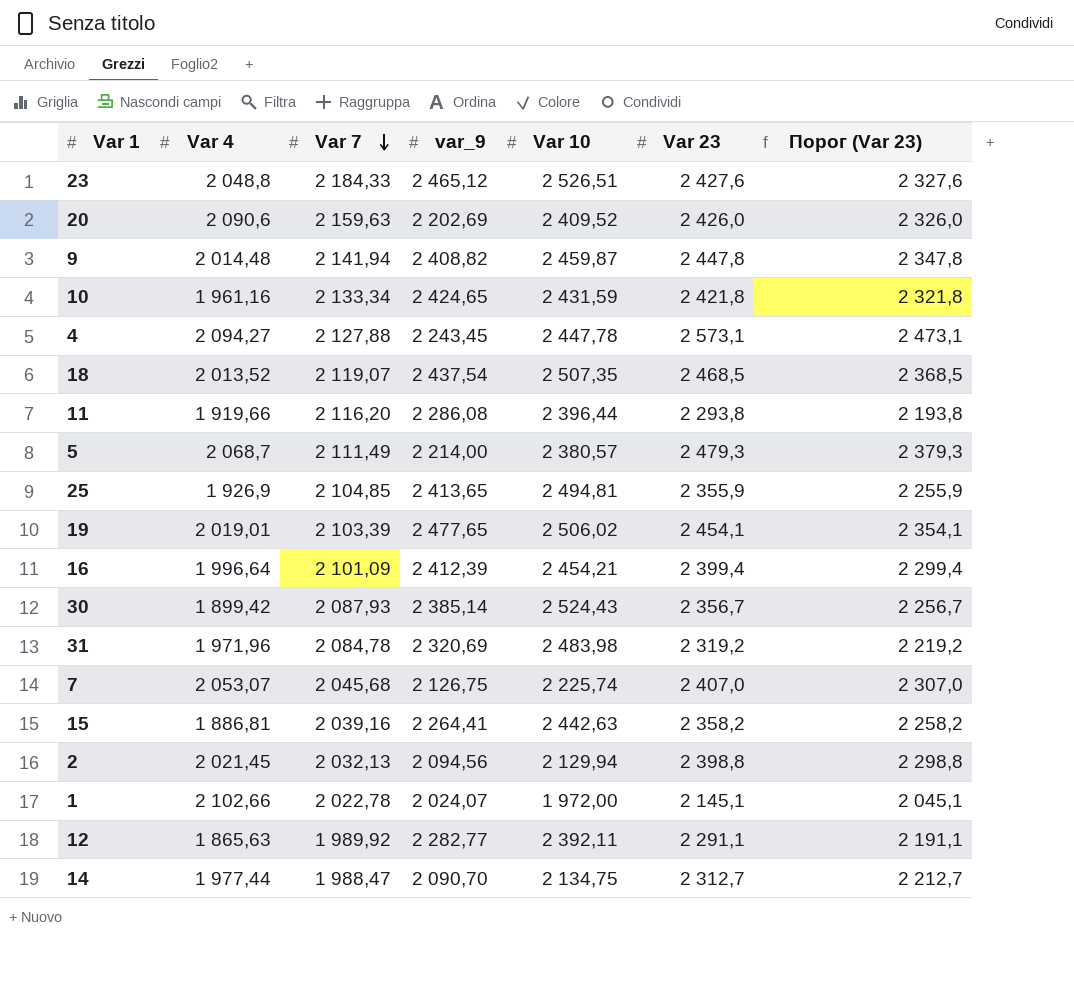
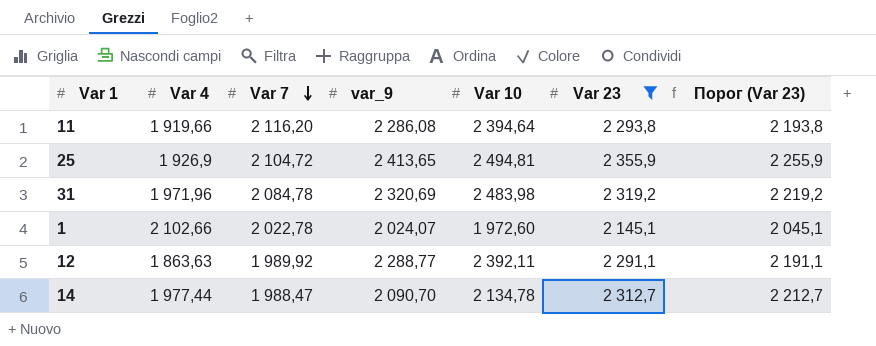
filter: none -> Var 23 <= 2 355,9
11 | Var 10: 2 396,44 -> 2 394,64
25 | Var 7: 2 104,85 -> 2 104,72
1 | Var 10: 1 972,00 -> 1 972,60
12 | Var 4: 1 865,63 -> 1 863,63
12 | var_9: 2 282,77 -> 2 288,77
14 | Var 10: 2 134,75 -> 2 134,78

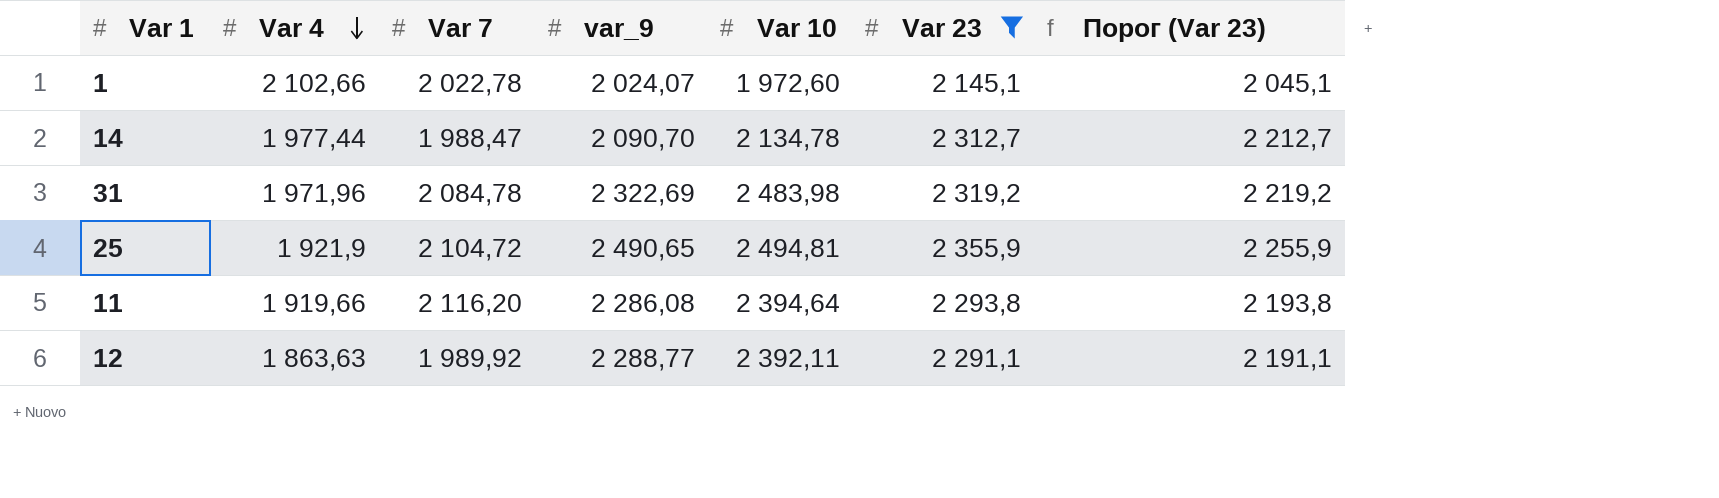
row order: Var 7 descending -> Var 4 descending
31 | var_9: 2 320,69 -> 2 322,69
25 | Var 4: 1 926,9 -> 1 921,9
25 | var_9: 2 413,65 -> 2 490,65

